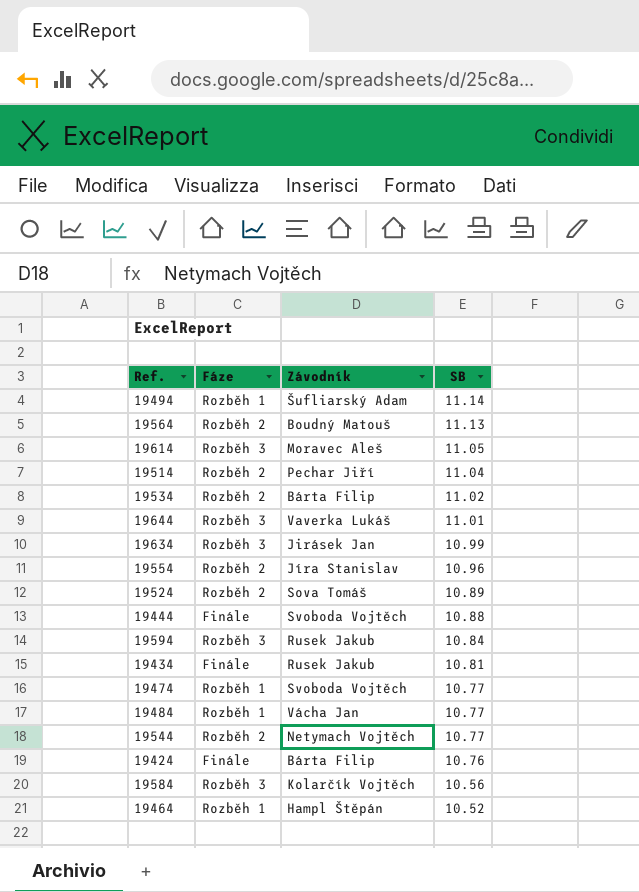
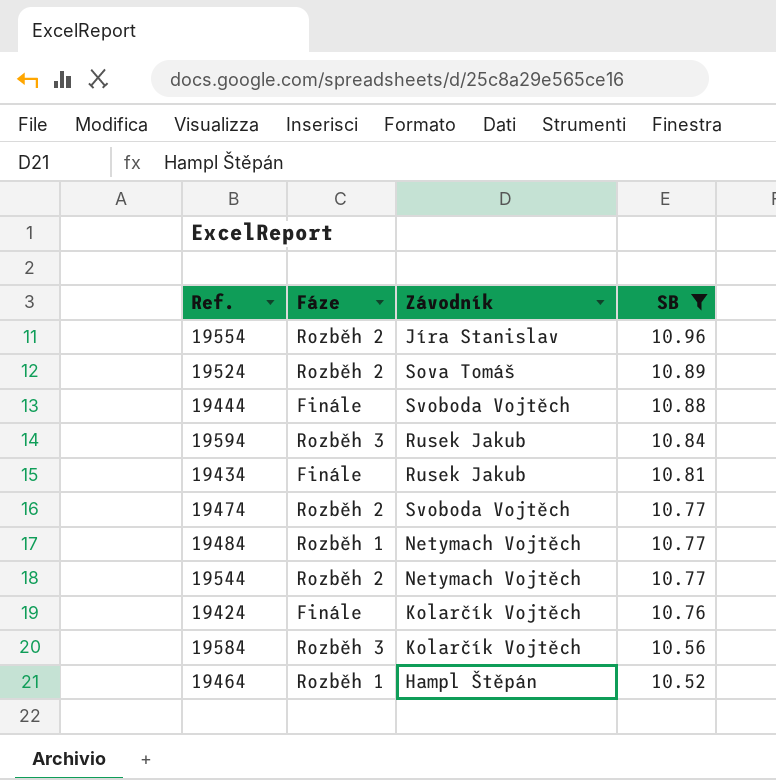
filter: none -> SB <= 10.96
19474 | Fáze: Rozběh 1 -> Rozběh 2
19484 | Závodník: Vácha Jan -> Netymach Vojtěch
19424 | Závodník: Bárta Filip -> Kolarčík Vojtěch

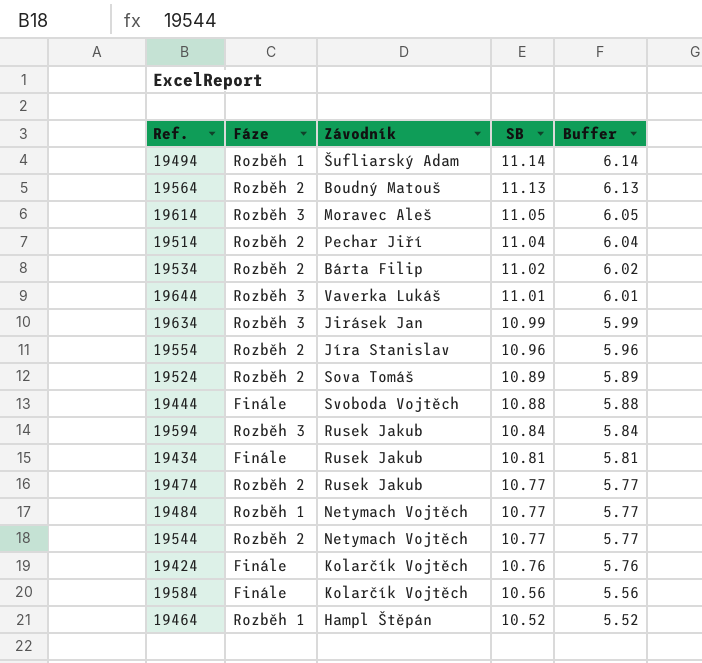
filter: SB <= 10.96 -> none
column Buffer | formula: none -> [SB] - 5
19474 | Závodník: Svoboda Vojtěch -> Rusek Jakub
19584 | Fáze: Rozběh 3 -> Finále

